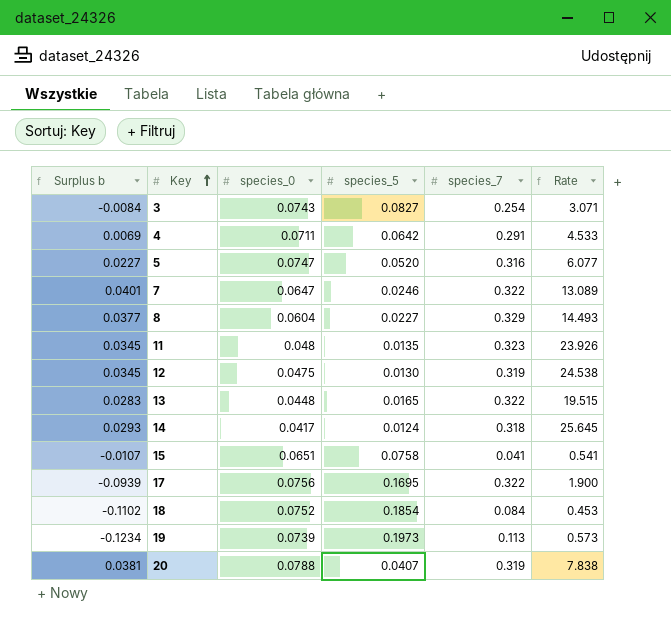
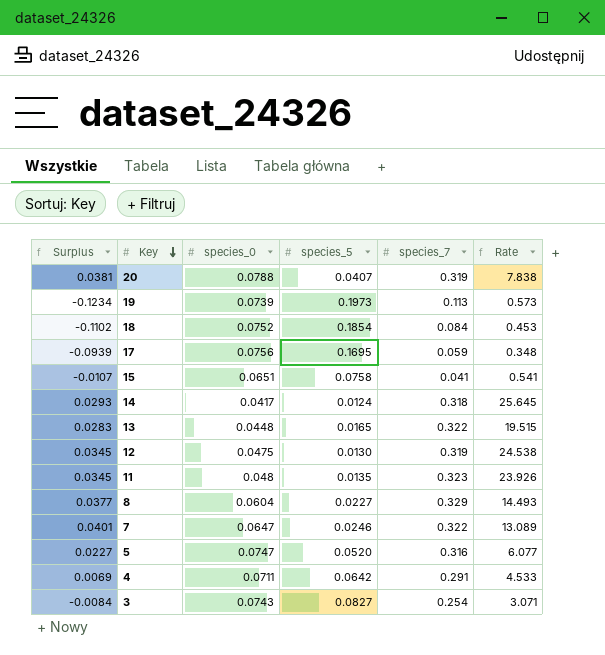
row order: Key ascending -> Key descending
column name: Surplus b -> Surplus
17 | species_7: 0.322 -> 0.059
17 | Rate: 1.900 -> 0.348

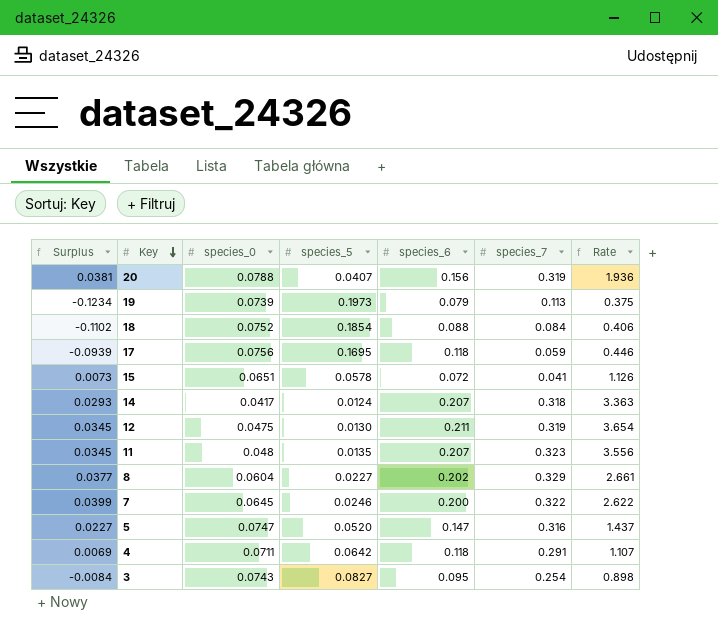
column species_6 | position: none -> 5
column Rate | formula: [species_7] / [species_5] -> [species_0] / [species_5]
row 13: 0.0283 | 0.0448 | 0.0165 | 0.322 | 19.515 -> none
15 | Surplus: -0.0107 -> 0.0073
15 | species_5: 0.0758 -> 0.0578
7 | Surplus: 0.0401 -> 0.0399
7 | species_0: 0.0647 -> 0.0645

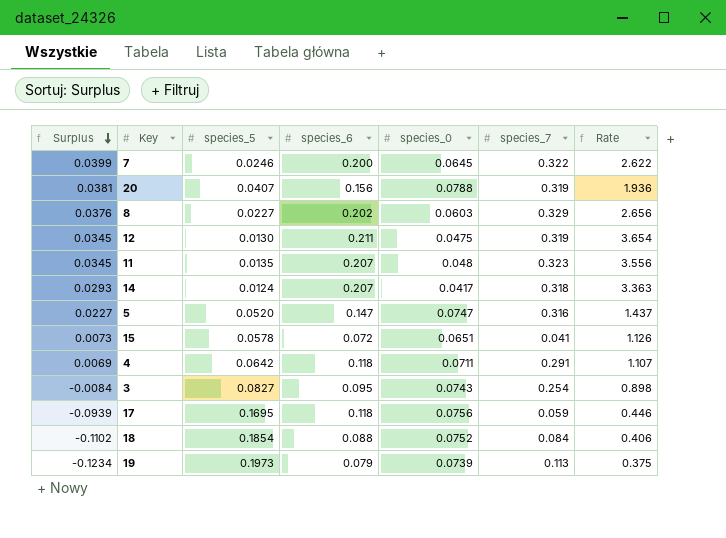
row order: Key descending -> Surplus descending
column species_0 | position: 3 -> 5
8 | Surplus: 0.0377 -> 0.0376
8 | species_0: 0.0604 -> 0.0603
8 | Rate: 2.661 -> 2.656

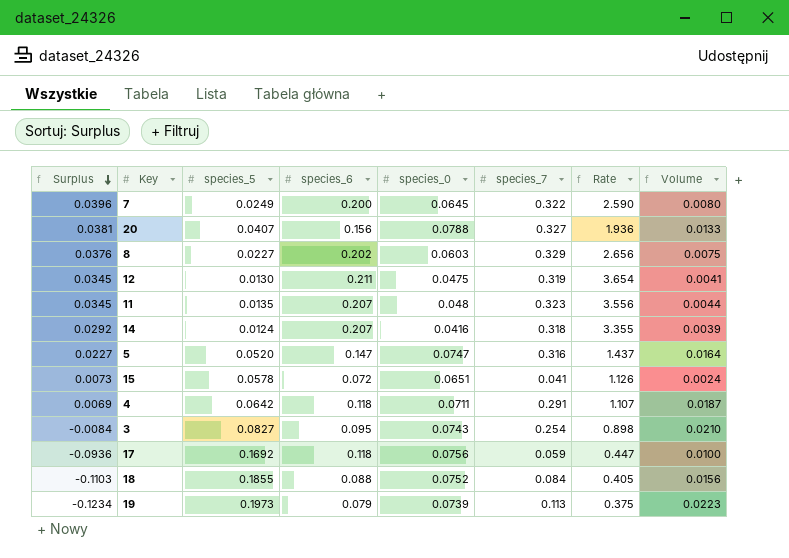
column Volume | formula: none -> [species_5] * [species_7]
7 | Surplus: 0.0399 -> 0.0396
7 | species_5: 0.0246 -> 0.0249
7 | Rate: 2.622 -> 2.590
20 | species_7: 0.319 -> 0.327
14 | Surplus: 0.0293 -> 0.0292
14 | species_0: 0.0417 -> 0.0416
14 | Rate: 3.363 -> 3.355
17 | Surplus: -0.0939 -> -0.0936
17 | species_5: 0.1695 -> 0.1692
17 | Rate: 0.446 -> 0.447
18 | Surplus: -0.1102 -> -0.1103
18 | species_5: 0.1854 -> 0.1855
18 | Rate: 0.406 -> 0.405

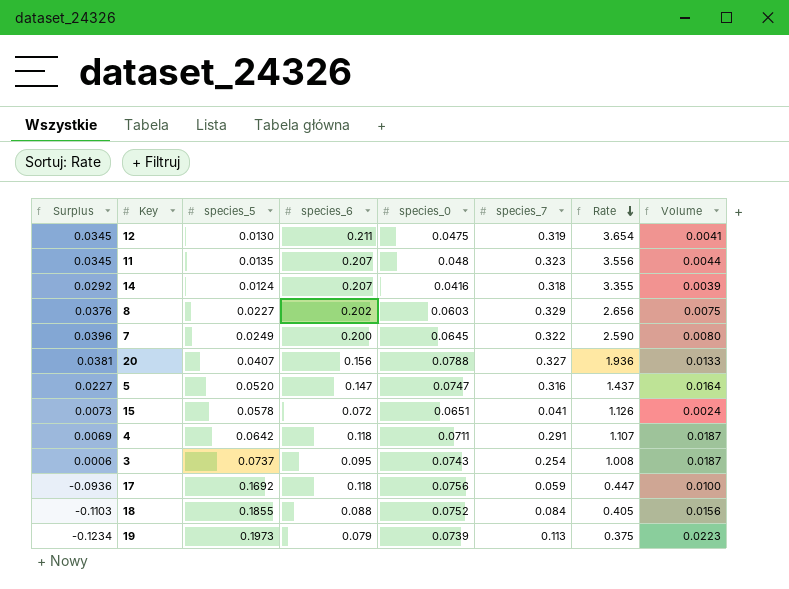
row order: Surplus descending -> Rate descending
3 | Surplus: -0.0084 -> 0.0006
3 | species_5: 0.0827 -> 0.0737
3 | Rate: 0.898 -> 1.008
3 | Volume: 0.0210 -> 0.0187

